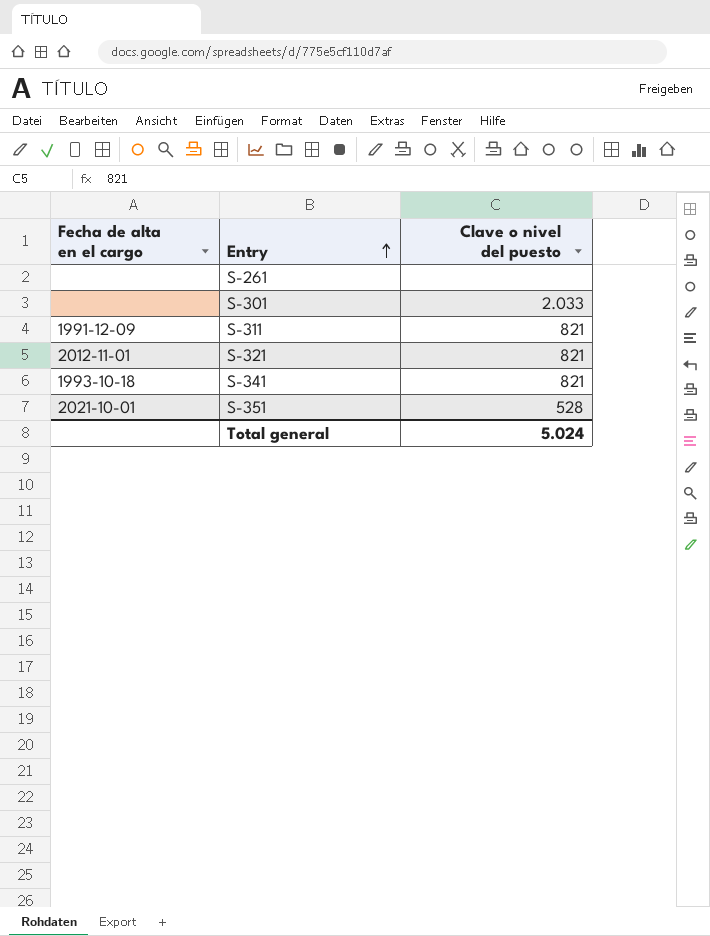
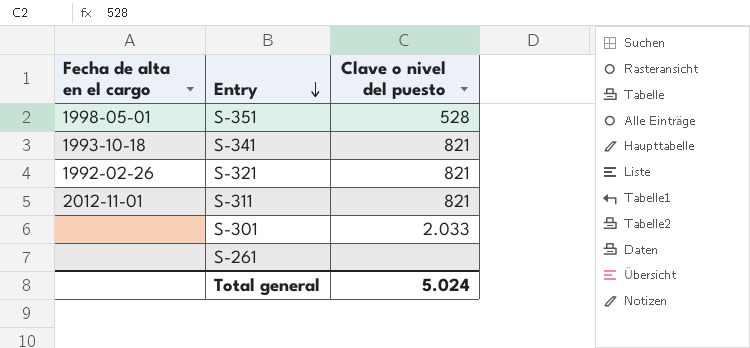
row order: Entry ascending -> Entry descending
S-351 | Fecha de alta en el cargo: 2021-10-01 -> 1998-05-01
S-321 | Fecha de alta en el cargo: 2012-11-01 -> 1992-02-26
S-311 | Fecha de alta en el cargo: 1991-12-09 -> 2012-11-01

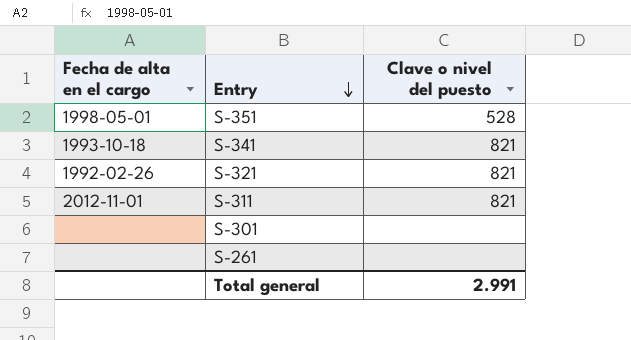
S-301 | Clave o nivel del puesto: 2.033 -> none
Total general | Clave o nivel del puesto: 5.024 -> 2.991

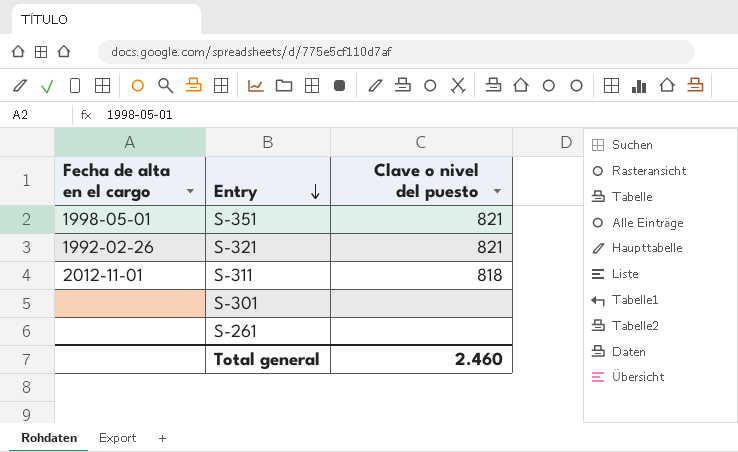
row S-341: 1993-10-18 | 821 -> none
S-351 | Clave o nivel del puesto: 528 -> 821
S-311 | Clave o nivel del puesto: 821 -> 818
Total general | Clave o nivel del puesto: 2.991 -> 2.460

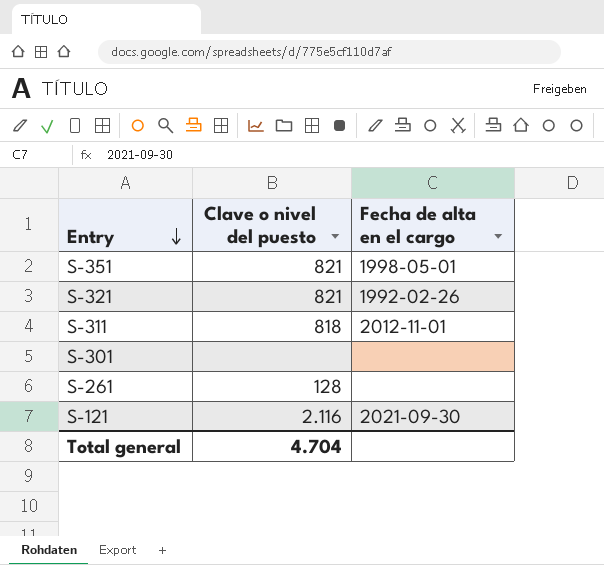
column Fecha de alta en el cargo | position: 1 -> 3
S-261 | Clave o nivel del puesto: none -> 128
row S-121: none -> 2.116 | 2021-09-30
Total general | Clave o nivel del puesto: 2.460 -> 4.704

